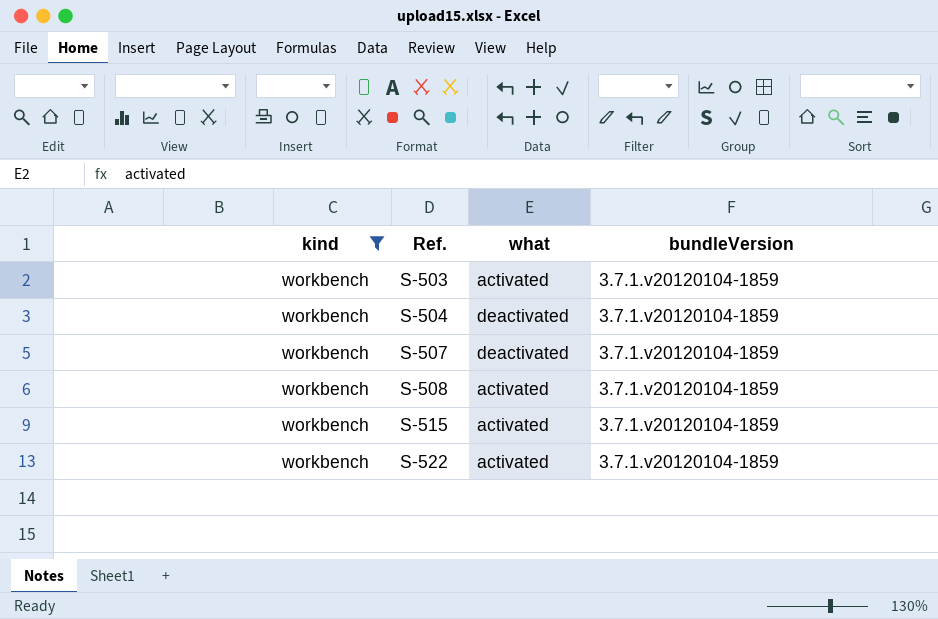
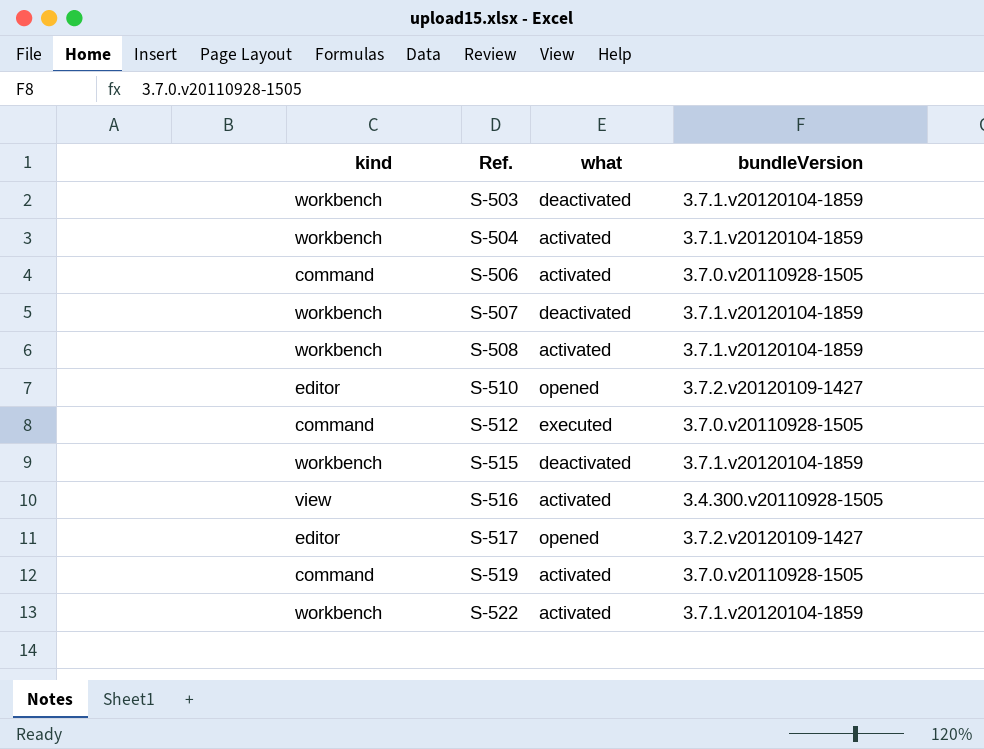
filter: kind = workbench -> none
S-503 | what: activated -> deactivated
S-504 | what: deactivated -> activated
S-515 | what: activated -> deactivated

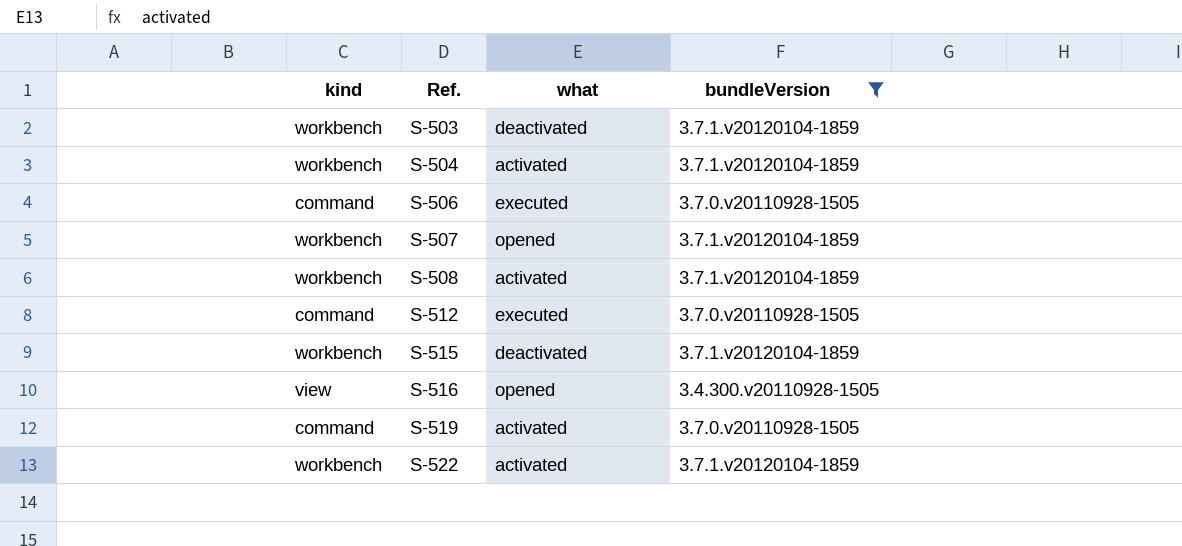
filter: none -> bundleVersion != 3.7.2.v20120109-1427
S-506 | what: activated -> executed
S-507 | what: deactivated -> opened
S-516 | what: activated -> opened

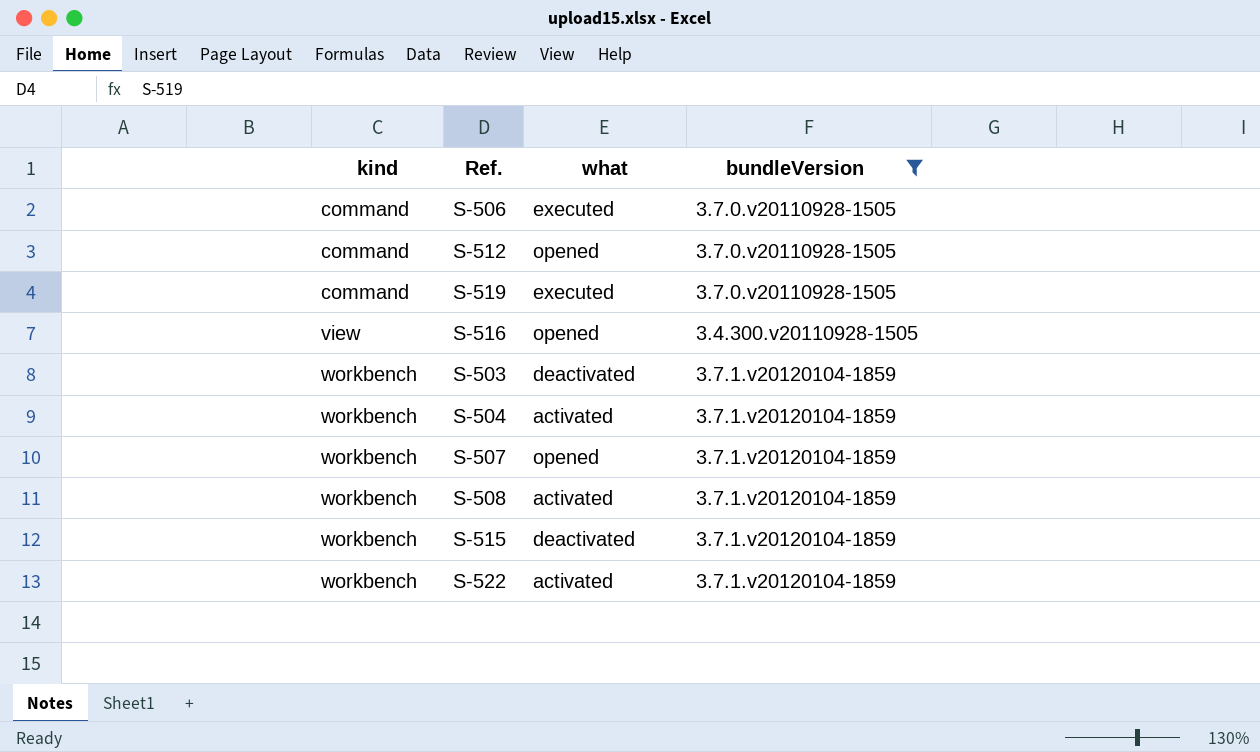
row order: Ref. ascending -> kind ascending
S-512 | what: executed -> opened
S-519 | what: activated -> executed

